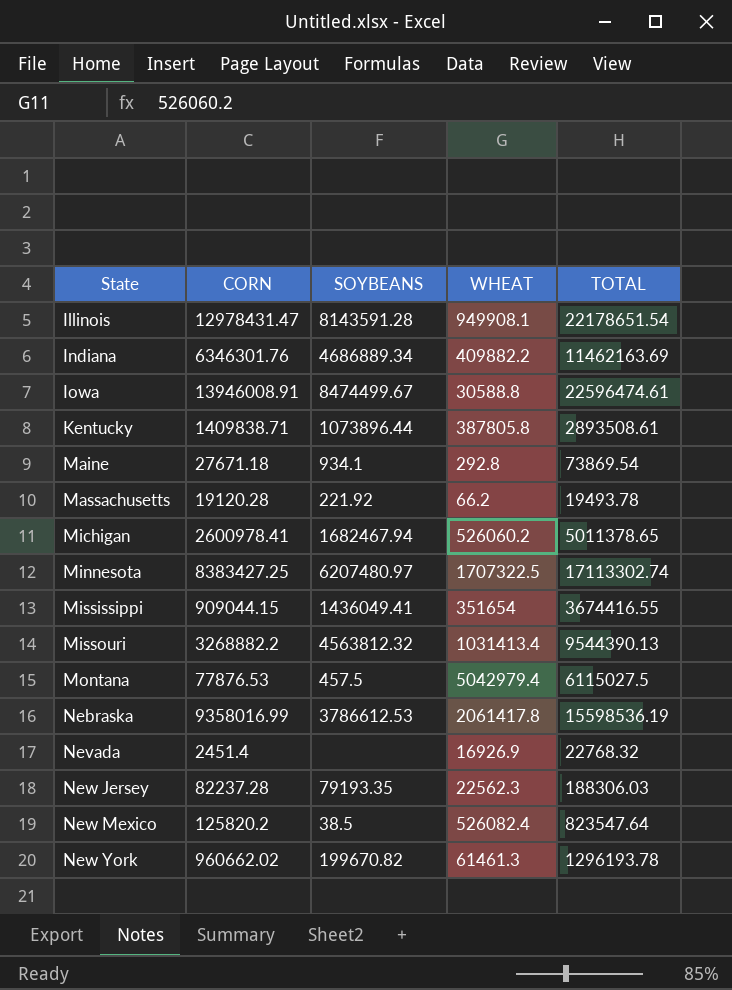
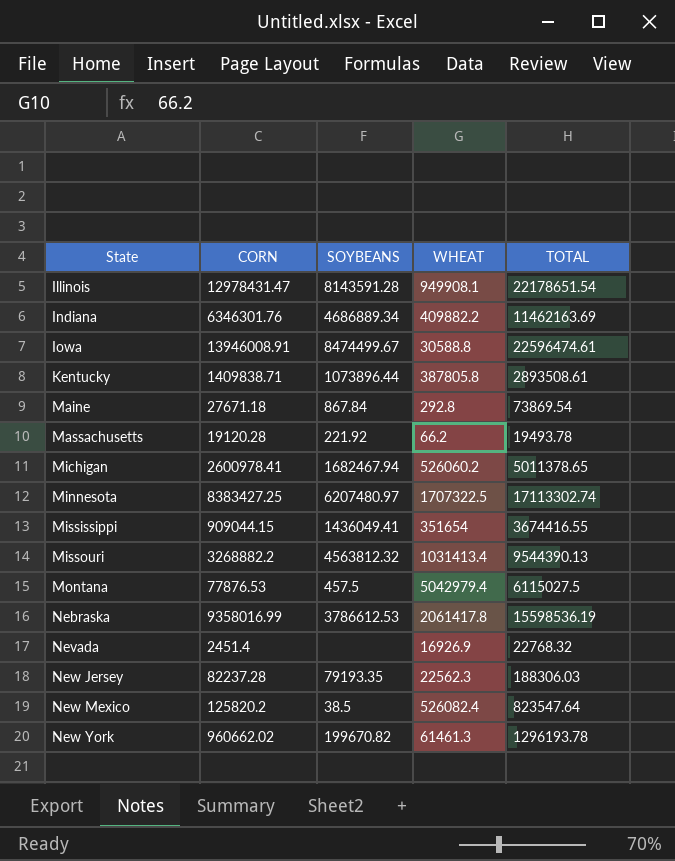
Maine | SOYBEANS: 934.1 -> 867.84

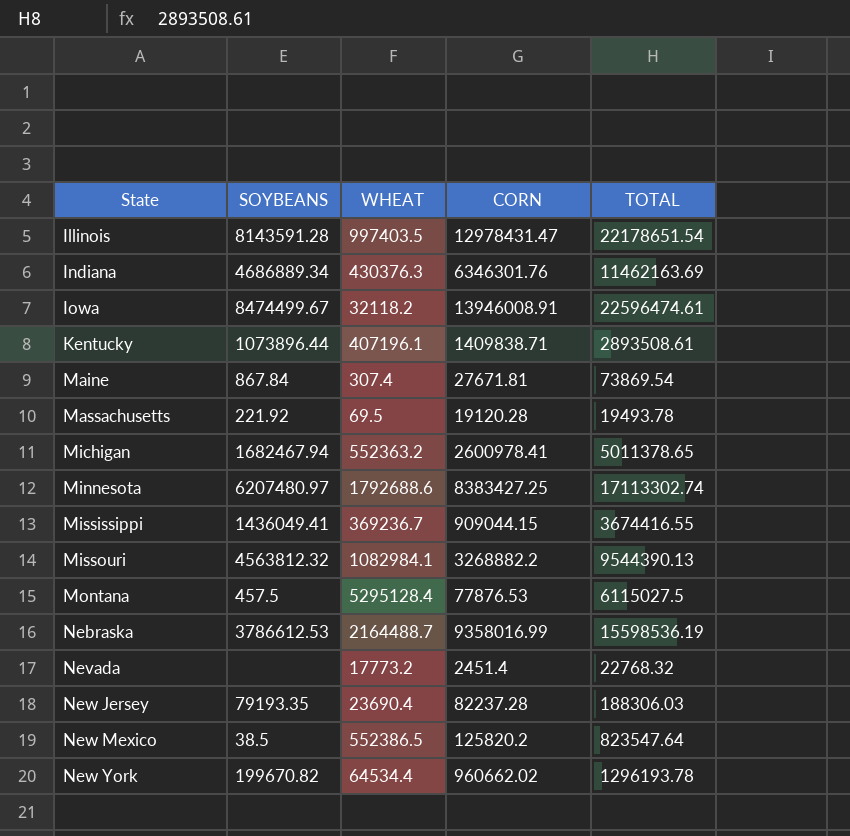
column CORN | position: 2 -> 4
Illinois | WHEAT: 949908.1 -> 997403.5
Indiana | WHEAT: 409882.2 -> 430376.3
Iowa | WHEAT: 30588.8 -> 32118.2
Kentucky | WHEAT: 387805.8 -> 407196.1
Maine | WHEAT: 292.8 -> 307.4
Maine | CORN: 27671.18 -> 27671.81
Massachusetts | WHEAT: 66.2 -> 69.5
Michigan | WHEAT: 526060.2 -> 552363.2
Minnesota | WHEAT: 1707322.5 -> 1792688.6
Mississippi | WHEAT: 351654 -> 369236.7
Missouri | WHEAT: 1031413.4 -> 1082984.1
Montana | WHEAT: 5042979.4 -> 5295128.4
Nebraska | WHEAT: 2061417.8 -> 2164488.7
Nevada | WHEAT: 16926.9 -> 17773.2
New Jersey | WHEAT: 22562.3 -> 23690.4
New Mexico | WHEAT: 526082.4 -> 552386.5
New York | WHEAT: 61461.3 -> 64534.4

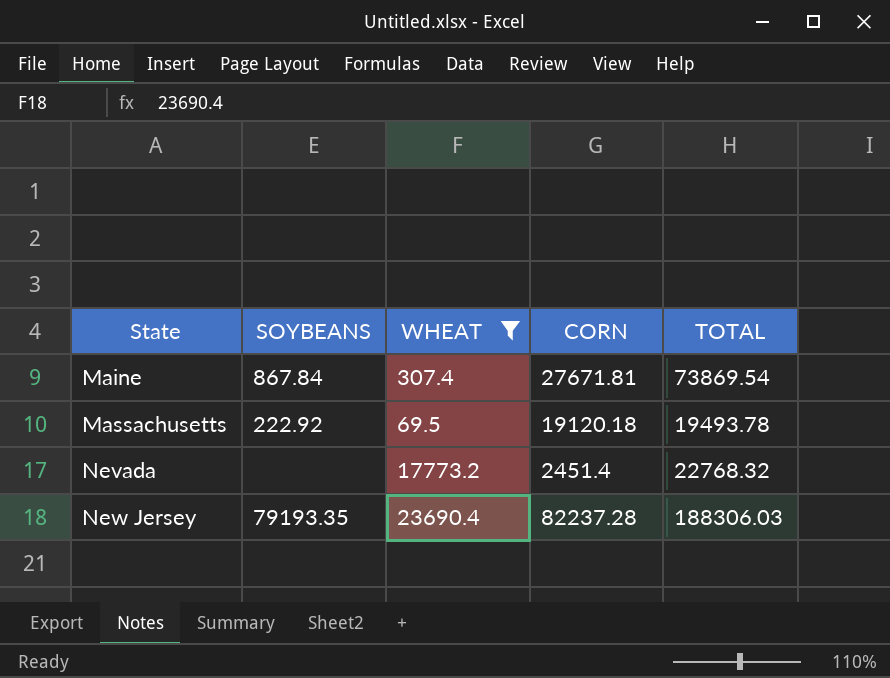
filter: none -> WHEAT <= 23690.4
Massachusetts | SOYBEANS: 221.92 -> 222.92
Massachusetts | CORN: 19120.28 -> 19120.18

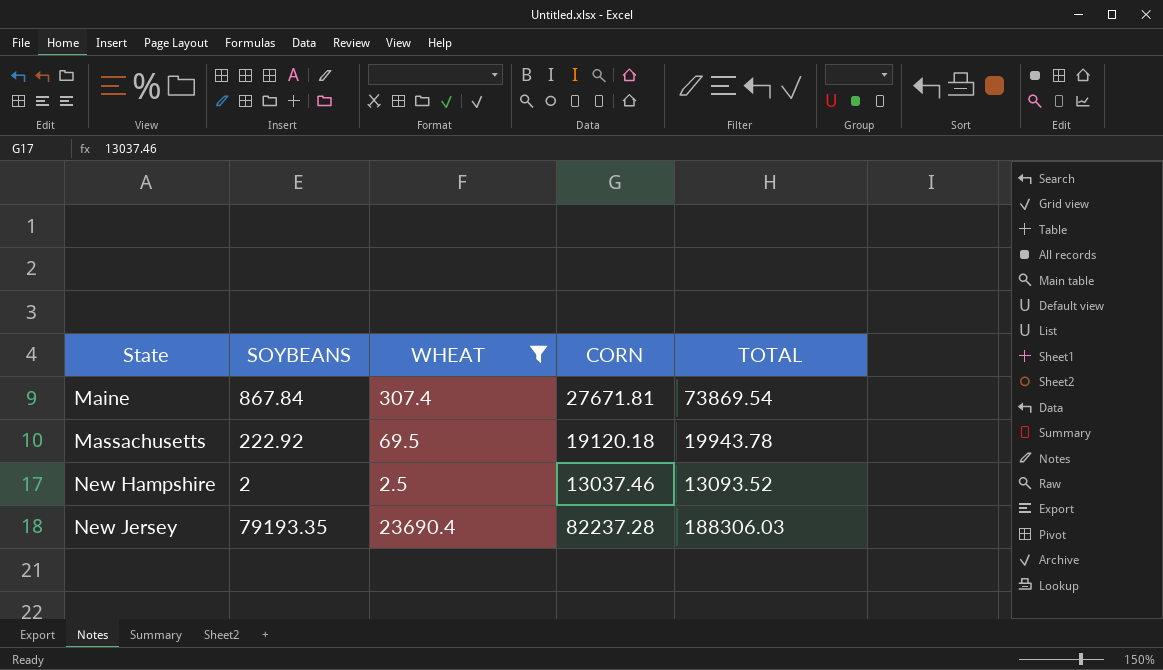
row Nevada: none | 17773.2 | 2451.4 | 22768.32 -> none
Massachusetts | TOTAL: 19493.78 -> 19943.78
row New Hampshire: none -> 2 | 2.5 | 13037.46 | 13093.52

